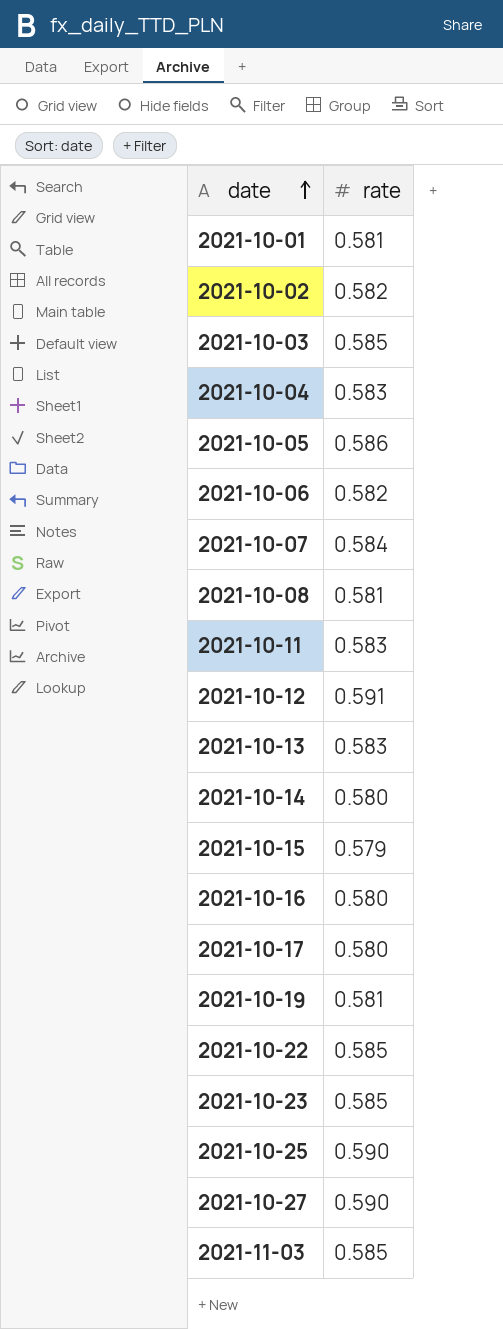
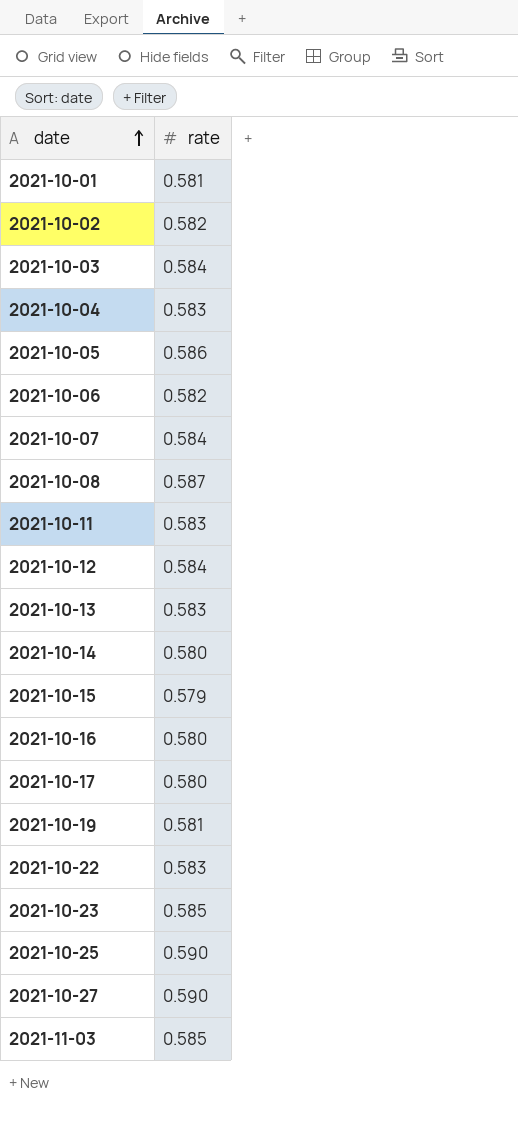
2021-10-03 | rate: 0.585 -> 0.584
2021-10-08 | rate: 0.581 -> 0.587
2021-10-12 | rate: 0.591 -> 0.584
2021-10-22 | rate: 0.585 -> 0.583

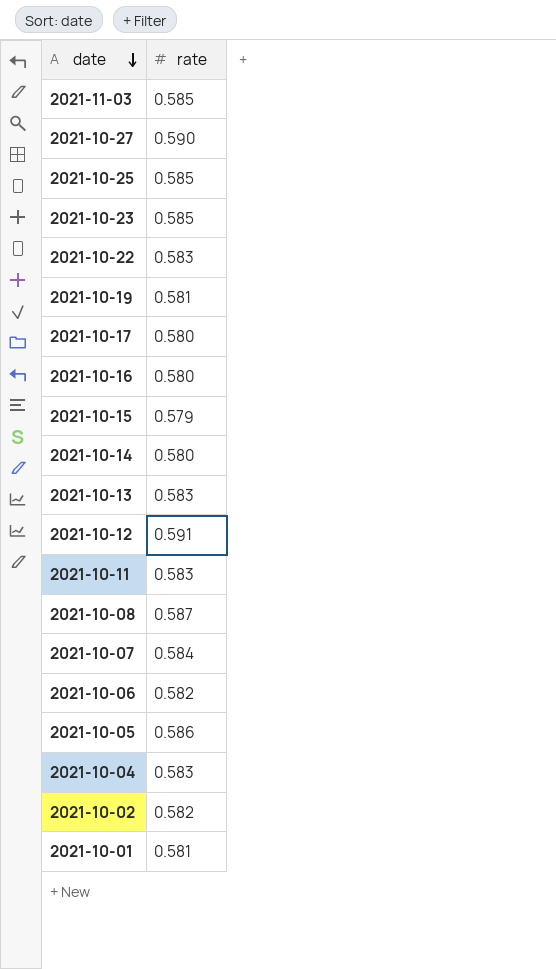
row order: date ascending -> date descending
row 2021-10-03: 0.584 -> none
2021-10-25 | rate: 0.590 -> 0.585
2021-10-12 | rate: 0.584 -> 0.591

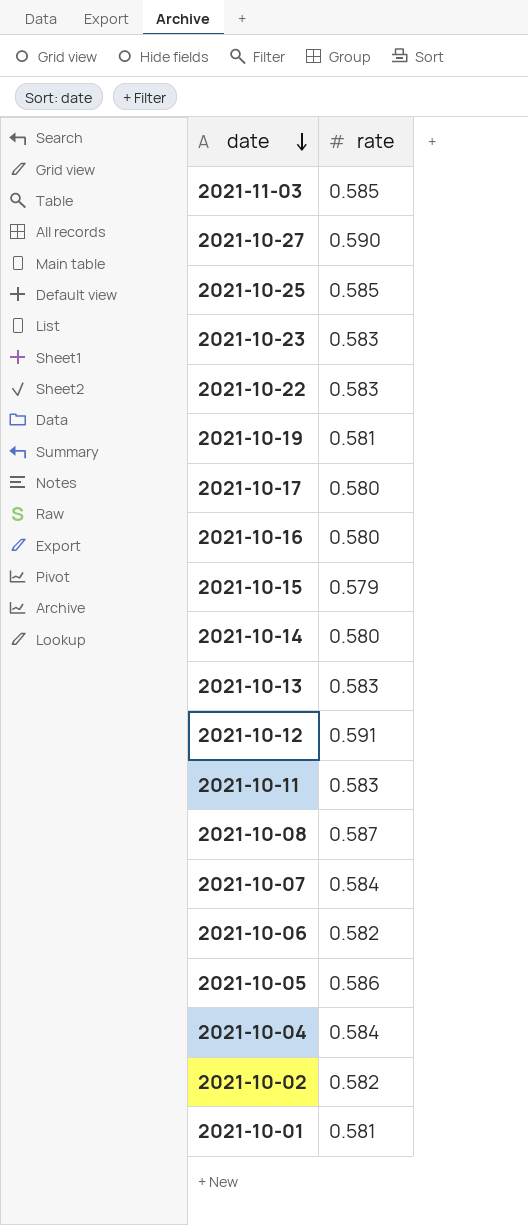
2021-10-23 | rate: 0.585 -> 0.583
2021-10-04 | rate: 0.583 -> 0.584

